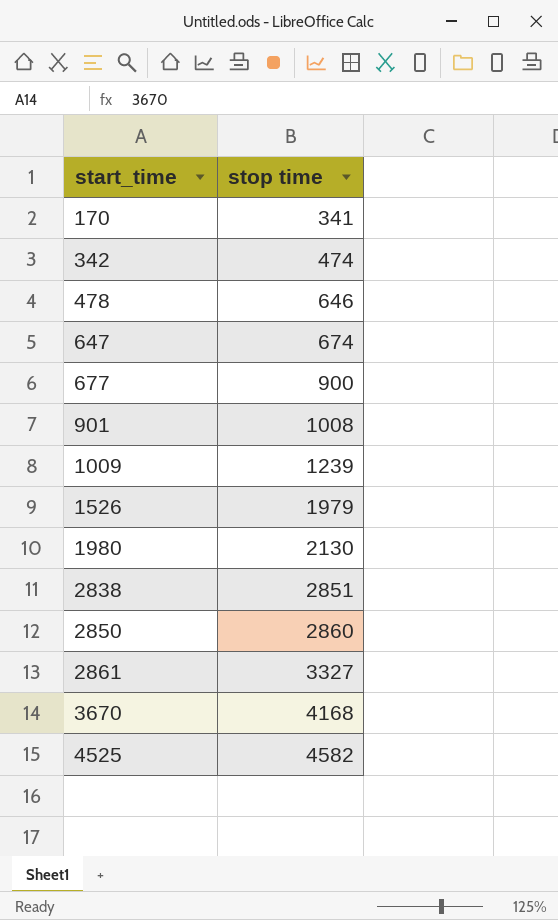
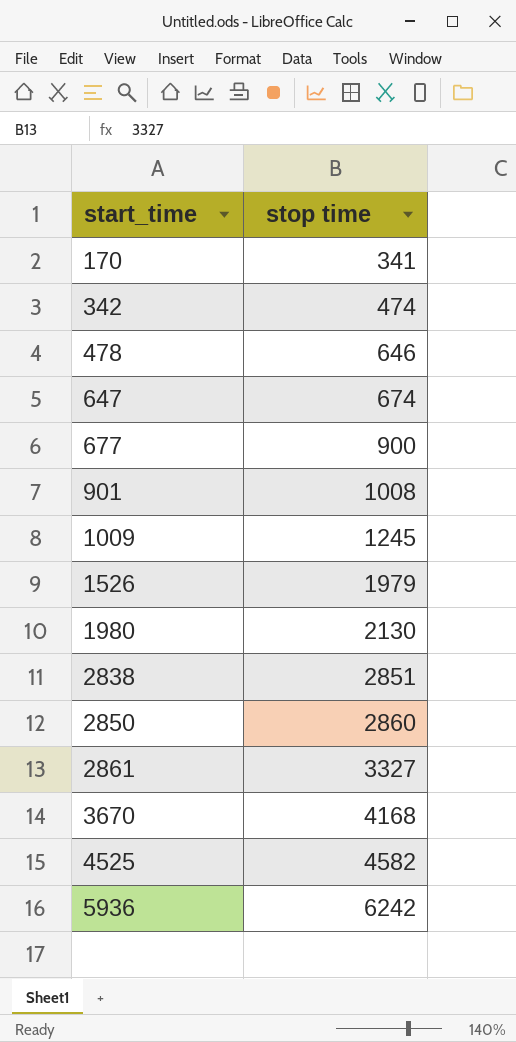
1009 | stop time: 1239 -> 1245
row 5936: none -> 6242

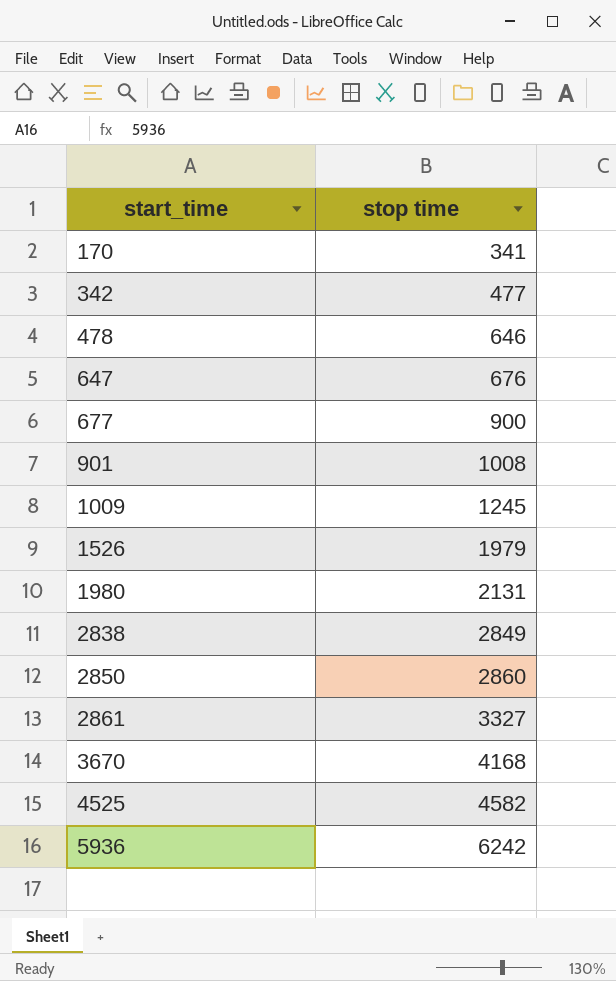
342 | stop time: 474 -> 477
647 | stop time: 674 -> 676
1980 | stop time: 2130 -> 2131
2838 | stop time: 2851 -> 2849

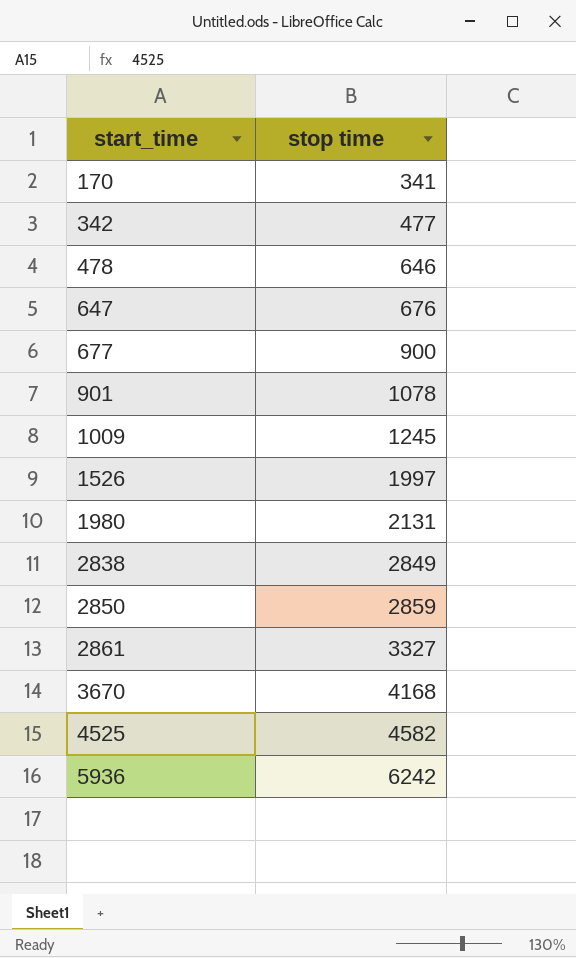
901 | stop time: 1008 -> 1078
1526 | stop time: 1979 -> 1997
2850 | stop time: 2860 -> 2859

